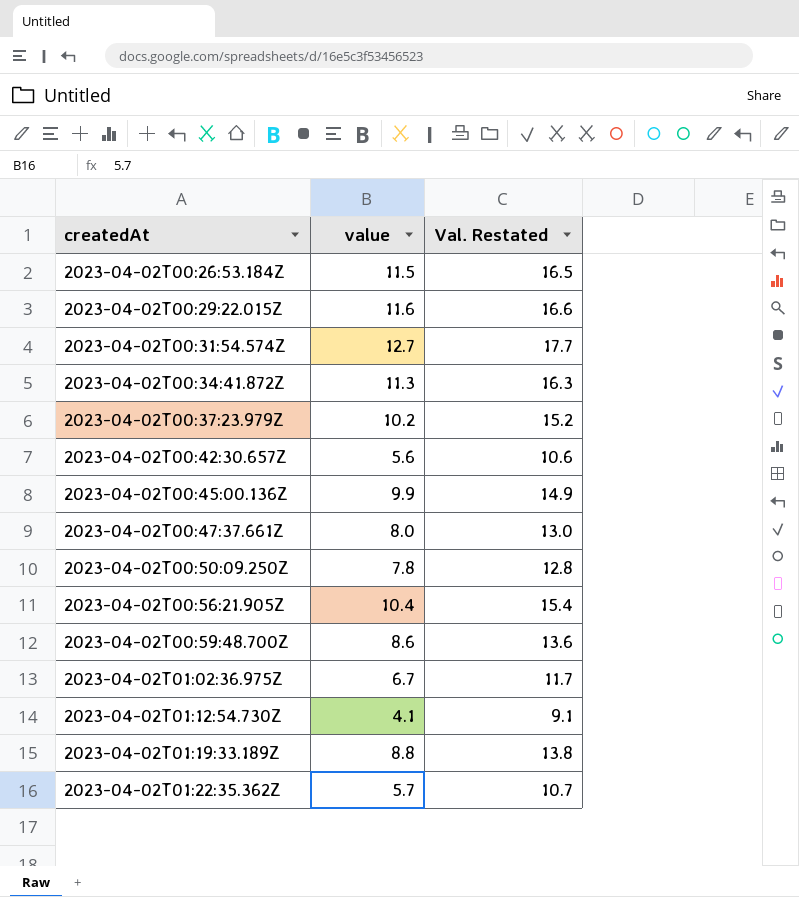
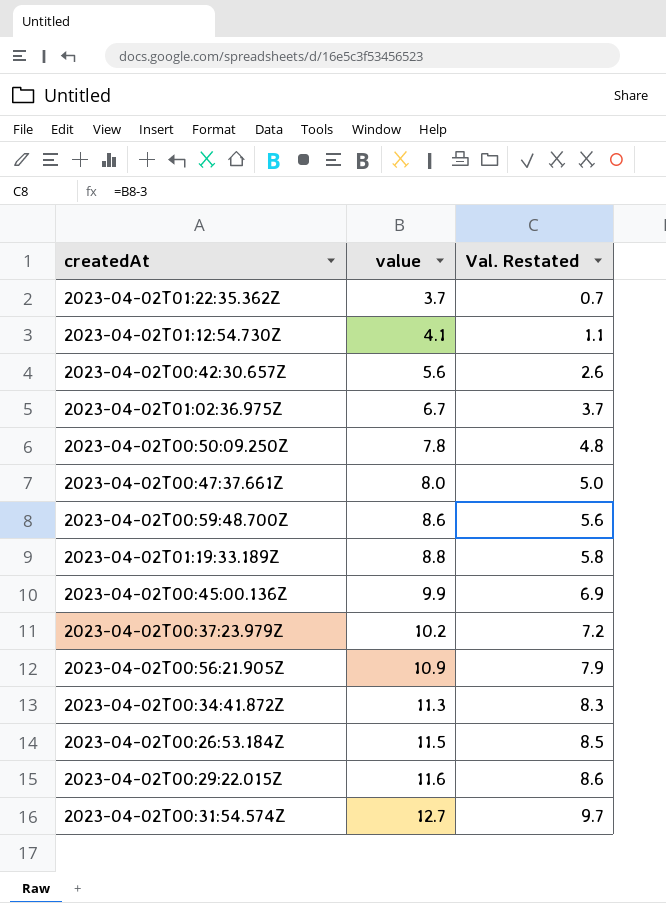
row order: createdAt ascending -> value ascending
column Val. Restated | formula: [value] + 5 -> [value] - 3
2023-04-02T01:22:35.362Z | value: 5.7 -> 3.7
2023-04-02T00:56:21.905Z | value: 10.4 -> 10.9

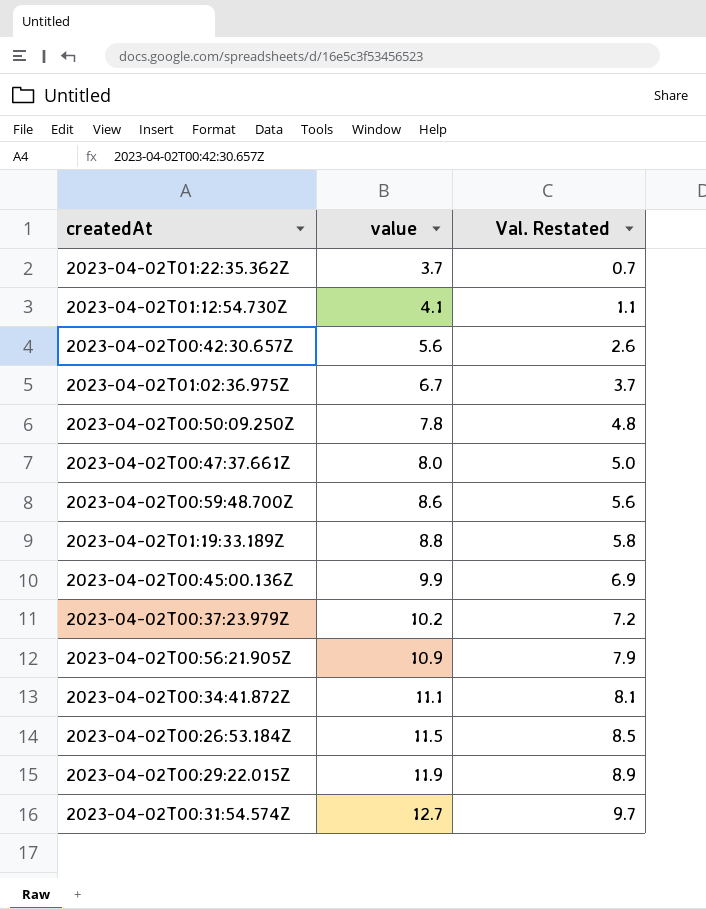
2023-04-02T00:34:41.872Z | value: 11.3 -> 11.1
2023-04-02T00:34:41.872Z | Val. Restated: 8.3 -> 8.1
2023-04-02T00:29:22.015Z | value: 11.6 -> 11.9
2023-04-02T00:29:22.015Z | Val. Restated: 8.6 -> 8.9

